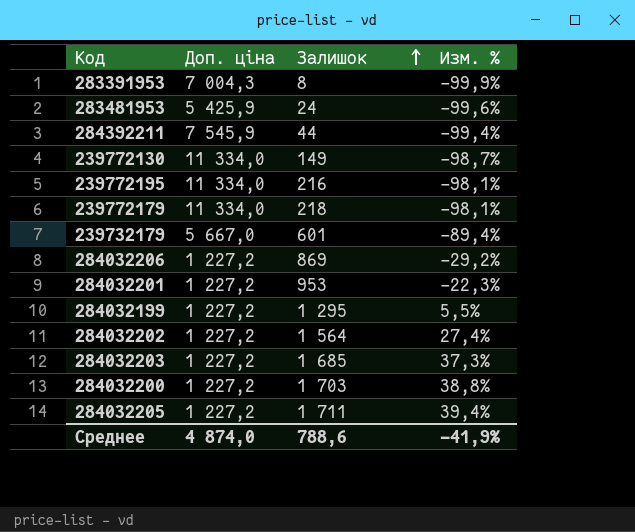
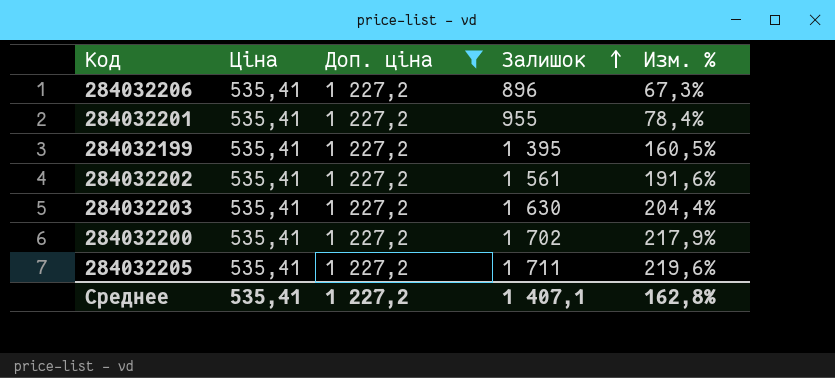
filter: none -> Доп. ціна = 1 227,2
column Ціна | position: none -> 2
column Изм. % | formula: ([Залишок] - [Доп. ціна]) / [Доп. ціна] -> ([Залишок] - [Ціна]) / [Ціна]
284032206 | Залишок: 869 -> 896
284032201 | Залишок: 953 -> 955
284032199 | Залишок: 1 295 -> 1 395
284032202 | Залишок: 1 564 -> 1 561
284032203 | Залишок: 1 685 -> 1 630
284032200 | Залишок: 1 703 -> 1 702
Среднее | Доп. ціна: 4 874,0 -> 1 227,2
Среднее | Залишок: 788,6 -> 1 407,1
Среднее | Изм. %: -41,9% -> 162,8%

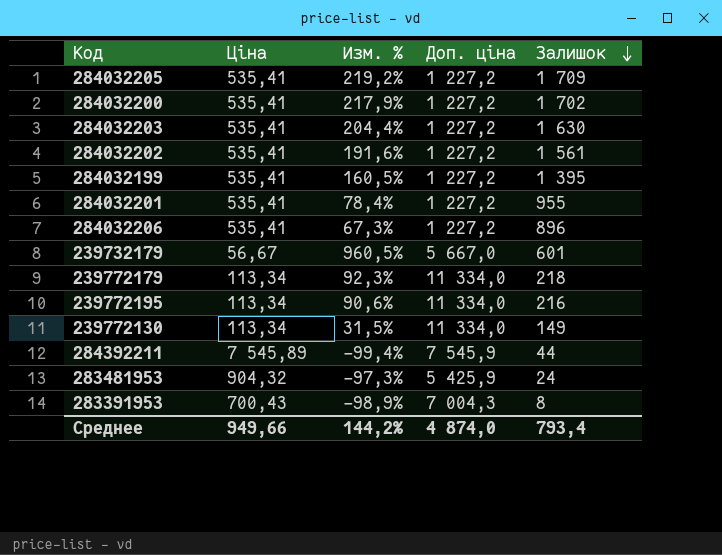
filter: Доп. ціна = 1 227,2 -> none
row order: Залишок ascending -> Залишок descending
column Изм. % | position: 5 -> 3
284032205 | Изм. %: 219,6% -> 219,2%
284032205 | Залишок: 1 711 -> 1 709
Среднее | Ціна: 535,41 -> 949,66
Среднее | Изм. %: 162,8% -> 144,2%
Среднее | Доп. ціна: 1 227,2 -> 4 874,0
Среднее | Залишок: 1 407,1 -> 793,4

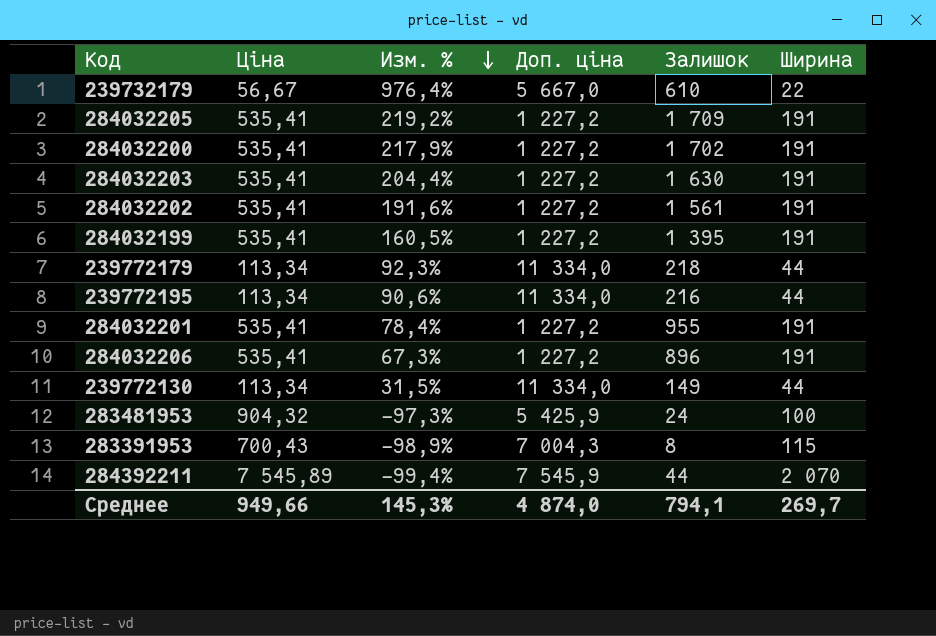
row order: Залишок descending -> Изм. % descending
column Ширина | position: none -> 6
239732179 | Изм. %: 960,5% -> 976,4%
239732179 | Залишок: 601 -> 610
Среднее | Изм. %: 144,2% -> 145,3%
Среднее | Залишок: 793,4 -> 794,1

